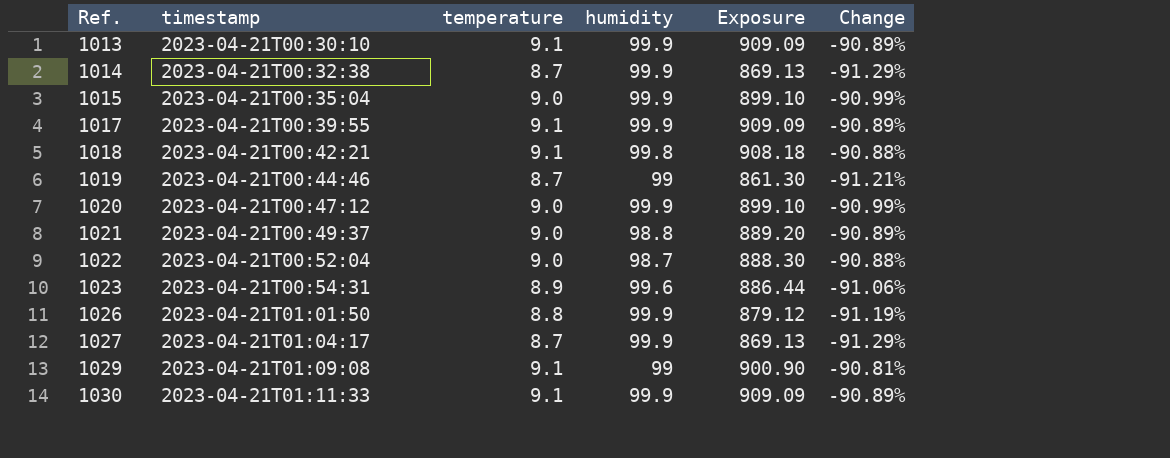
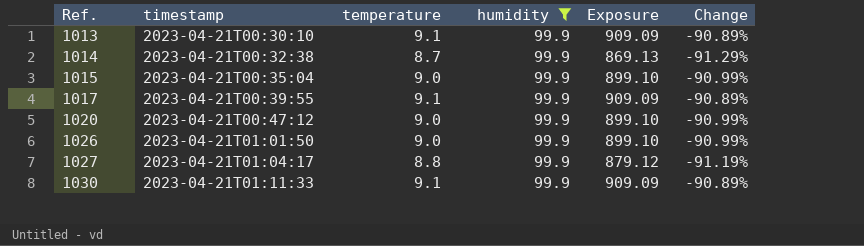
filter: none -> humidity = 99.9
1026 | temperature: 8.8 -> 9.0
1026 | Exposure: 879.12 -> 899.10
1026 | Change: -91.19% -> -90.99%
1027 | temperature: 8.7 -> 8.8
1027 | Exposure: 869.13 -> 879.12
1027 | Change: -91.29% -> -91.19%

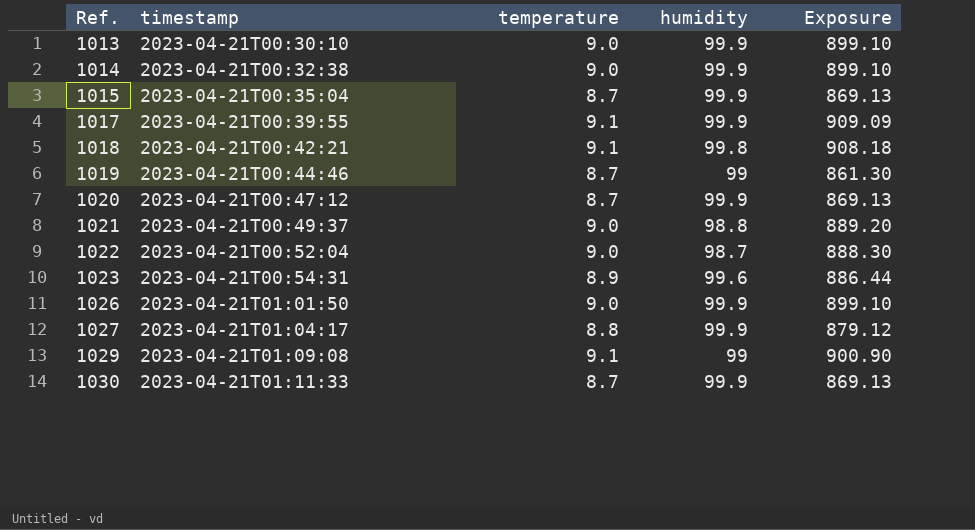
filter: humidity = 99.9 -> none
column Change | formula: ([temperature] - [humidity]) / [humidity] -> none
1013 | temperature: 9.1 -> 9.0
1013 | Exposure: 909.09 -> 899.10
1014 | temperature: 8.7 -> 9.0
1014 | Exposure: 869.13 -> 899.10
1015 | temperature: 9.0 -> 8.7
1015 | Exposure: 899.10 -> 869.13
1020 | temperature: 9.0 -> 8.7
1020 | Exposure: 899.10 -> 869.13
1030 | temperature: 9.1 -> 8.7
1030 | Exposure: 909.09 -> 869.13

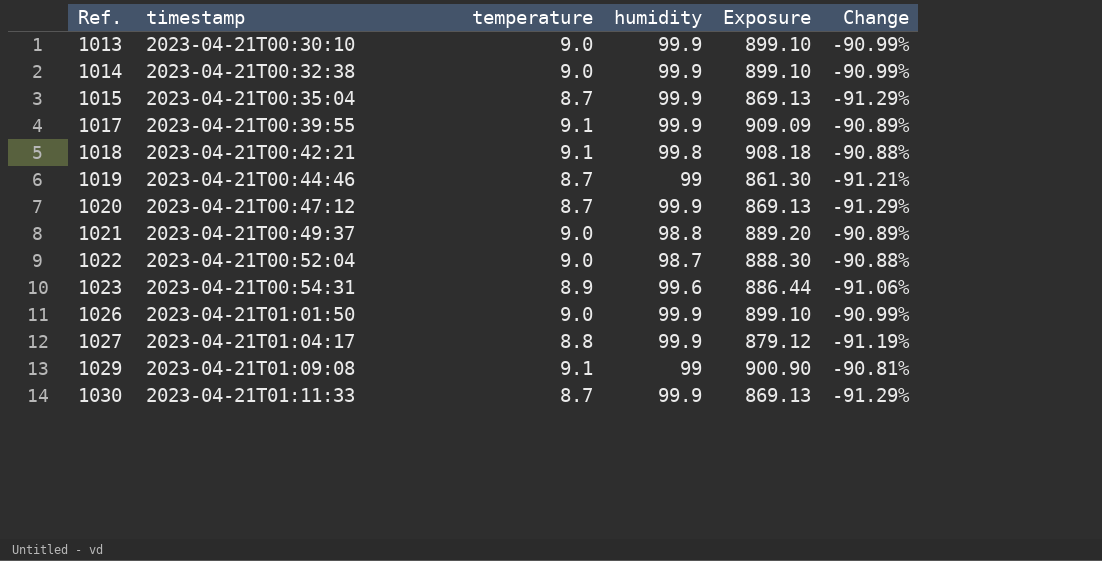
column Change | formula: none -> ([temperature] - [humidity]) / [humidity]

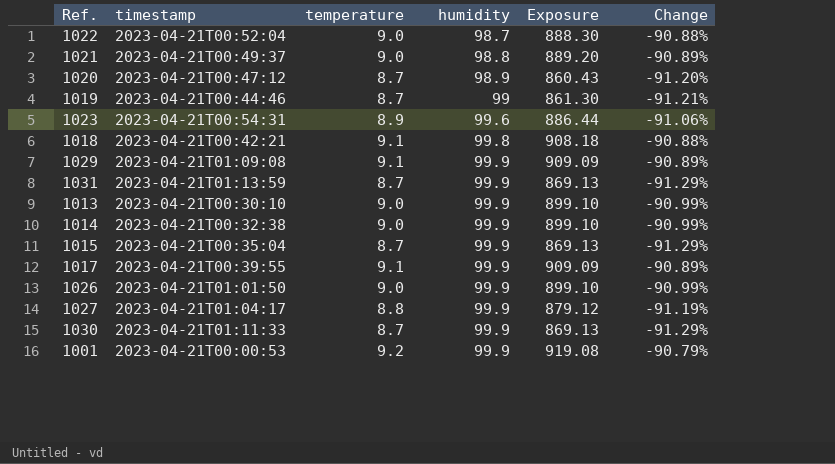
row order: Ref. ascending -> humidity ascending
1020 | humidity: 99.9 -> 98.9
1020 | Exposure: 869.13 -> 860.43
1020 | Change: -91.29% -> -91.20%
1029 | humidity: 99 -> 99.9
1029 | Exposure: 900.90 -> 909.09
1029 | Change: -90.81% -> -90.89%
row 1031: none -> 2023-04-21T01:13:59 | 8.7 | 99.9 | 869.13 | -91.29%
row 1001: none -> 2023-04-21T00:00:53 | 9.2 | 99.9 | 919.08 | -90.79%

